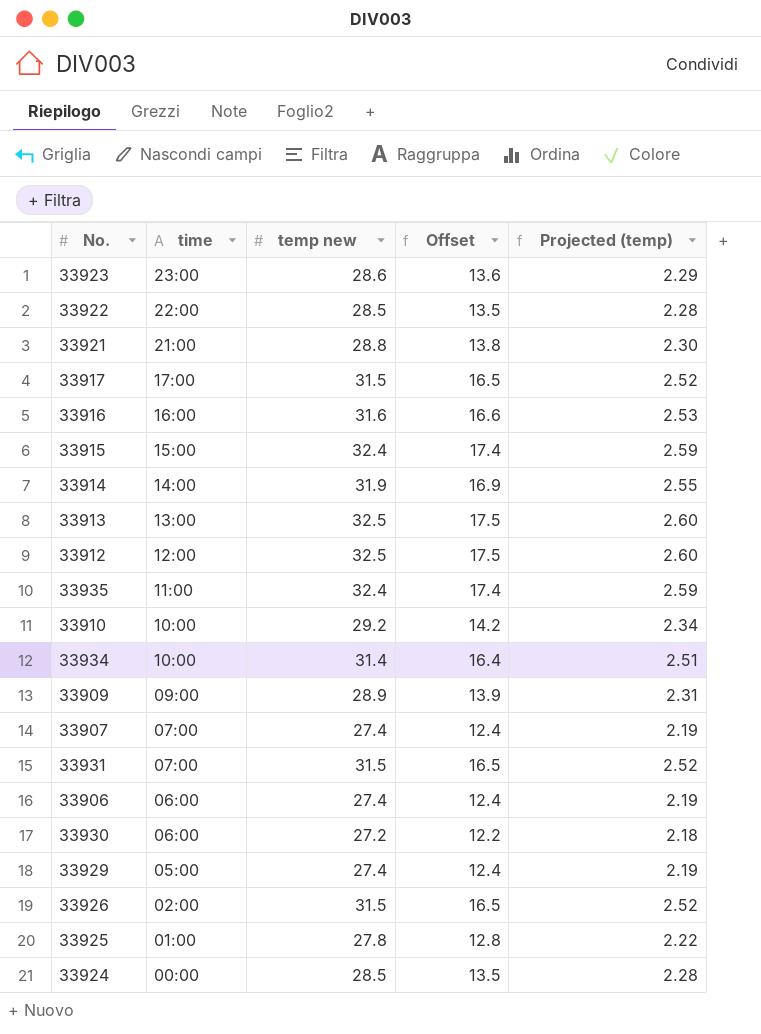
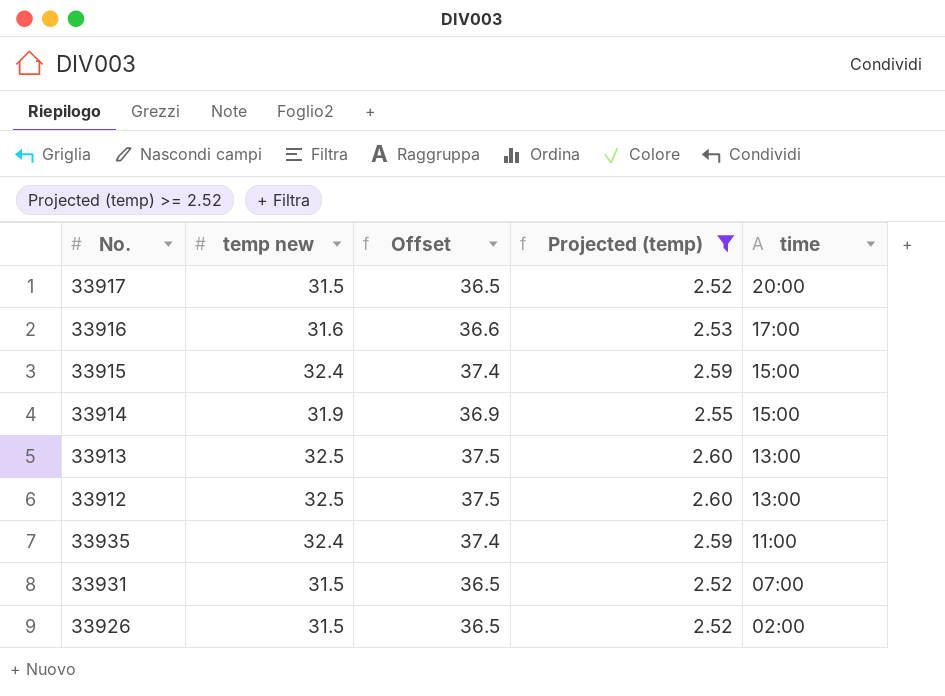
filter: none -> Projected (temp) >= 2.52
column Offset | formula: [temp new] - 15 -> [temp new] + 5
column time | position: 2 -> 5
33917 | time: 17:00 -> 20:00
33916 | time: 16:00 -> 17:00
33914 | time: 14:00 -> 15:00
33912 | time: 12:00 -> 13:00

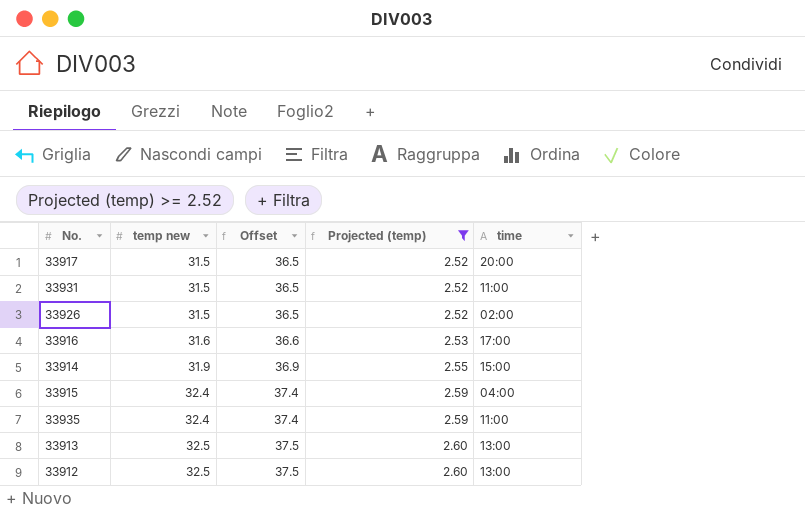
row order: time descending -> temp new ascending
33931 | time: 07:00 -> 11:00
33915 | time: 15:00 -> 04:00

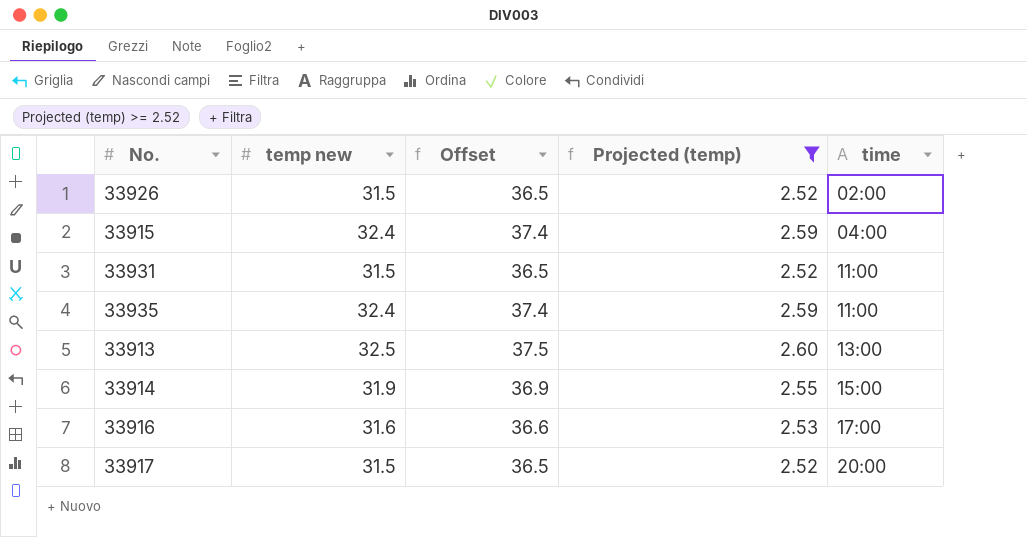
row order: temp new ascending -> time ascending
row 33912: 32.5 | 37.5 | 2.60 | 13:00 -> none

